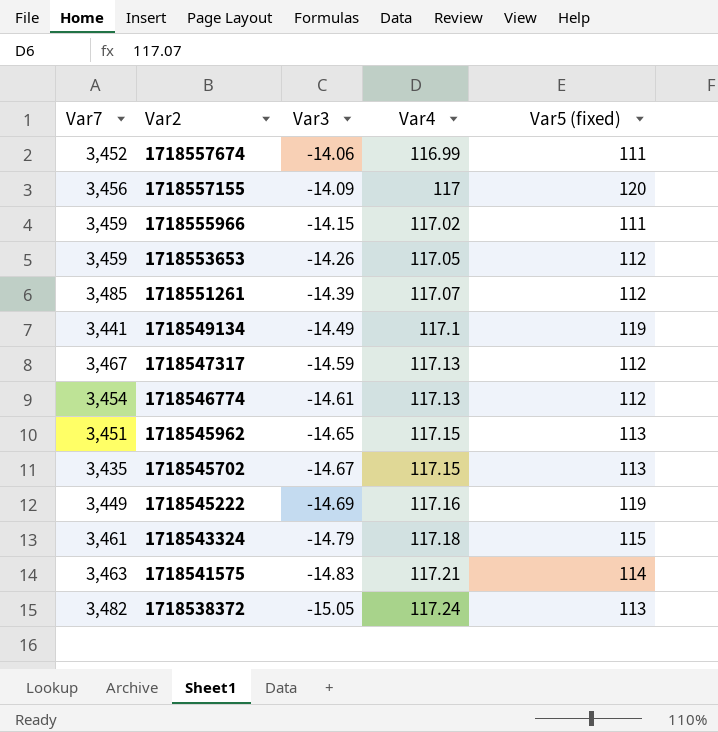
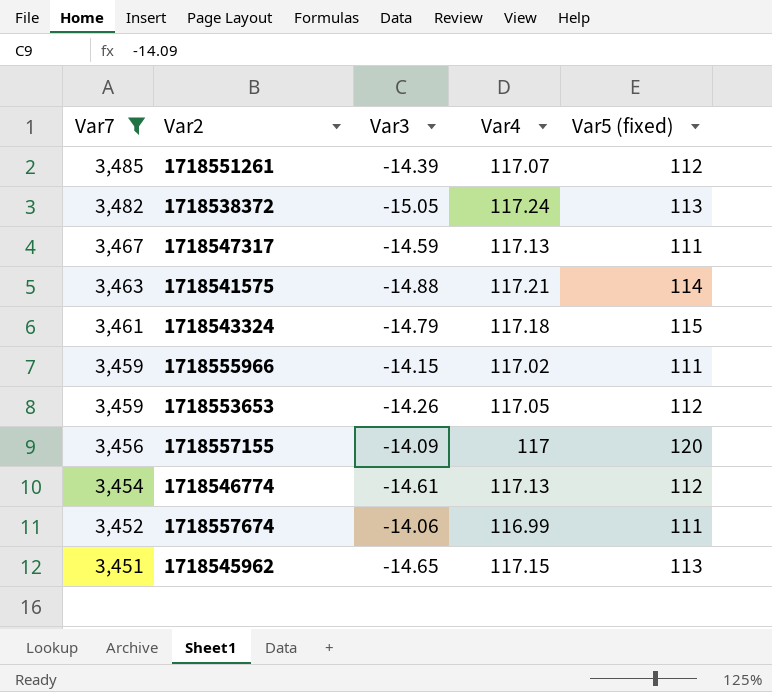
filter: none -> Var7 >= 3,451
row order: Var2 descending -> Var7 descending
1718547317 | Var5 (fixed): 112 -> 111
1718541575 | Var3: -14.83 -> -14.88

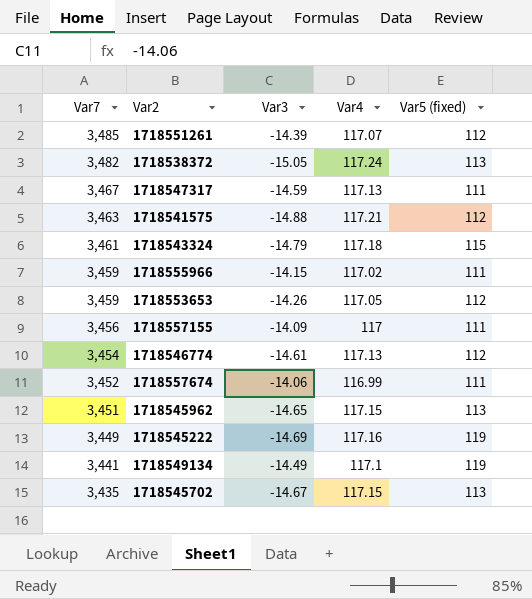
filter: Var7 >= 3,451 -> none
1718541575 | Var5 (fixed): 114 -> 112
1718557155 | Var5 (fixed): 120 -> 111

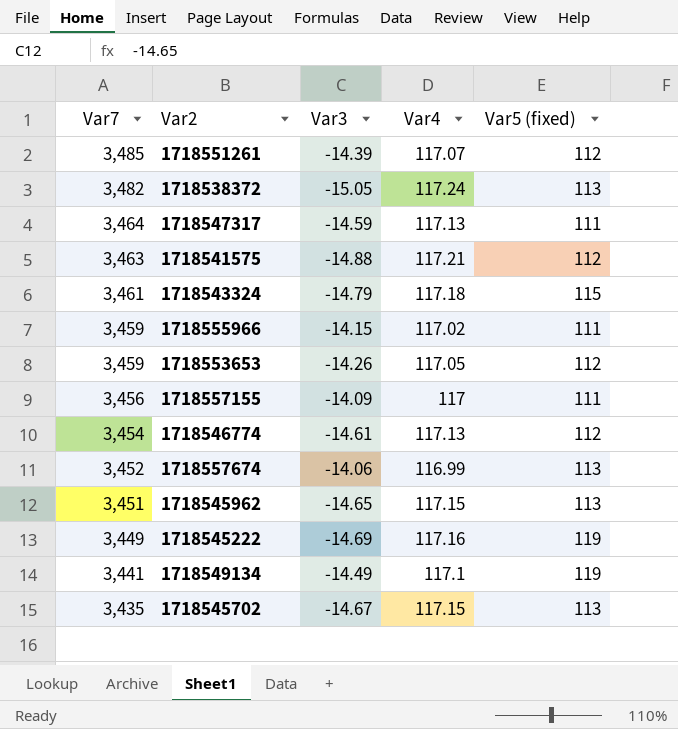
1718547317 | Var7: 3,467 -> 3,464
1718557674 | Var5 (fixed): 111 -> 113

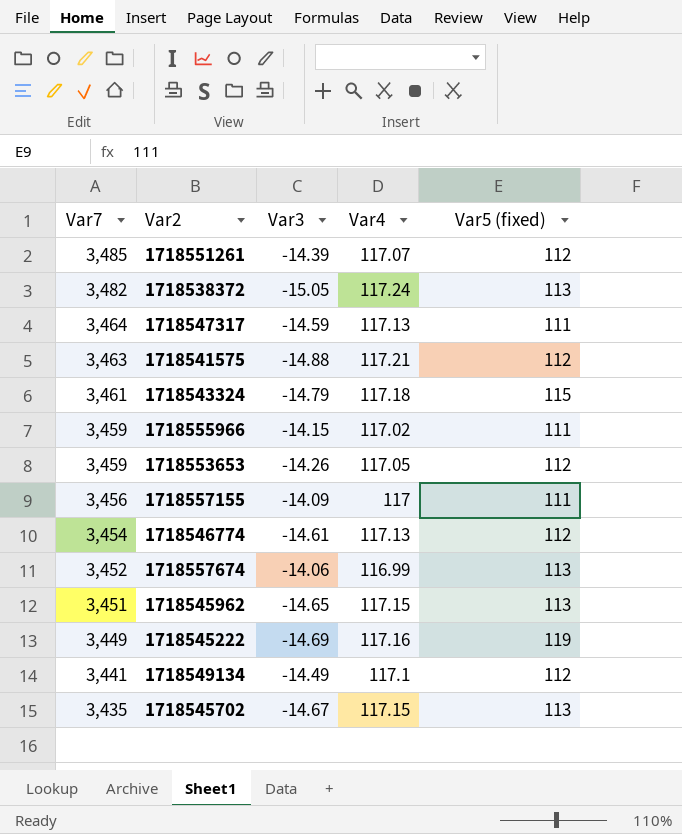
1718549134 | Var5 (fixed): 119 -> 112

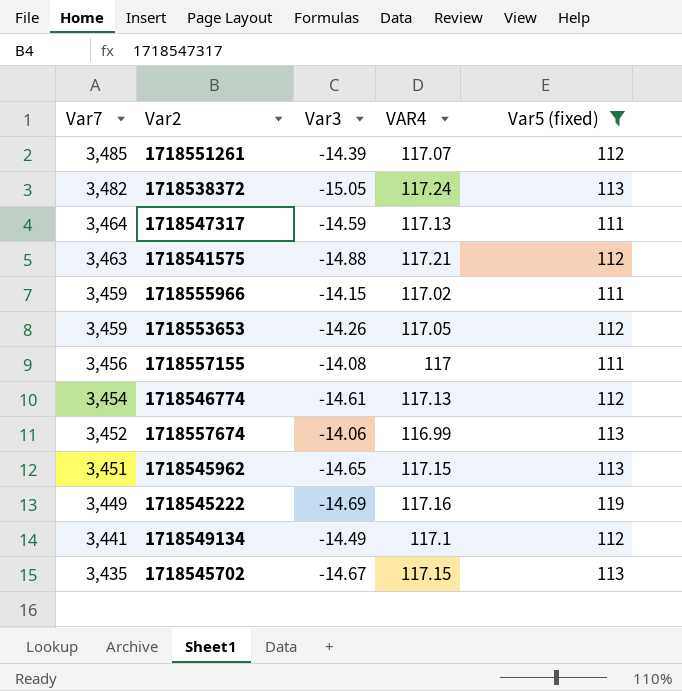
filter: none -> Var5 (fixed) != 115
column name: Var4 -> VAR4
1718557155 | Var3: -14.09 -> -14.08

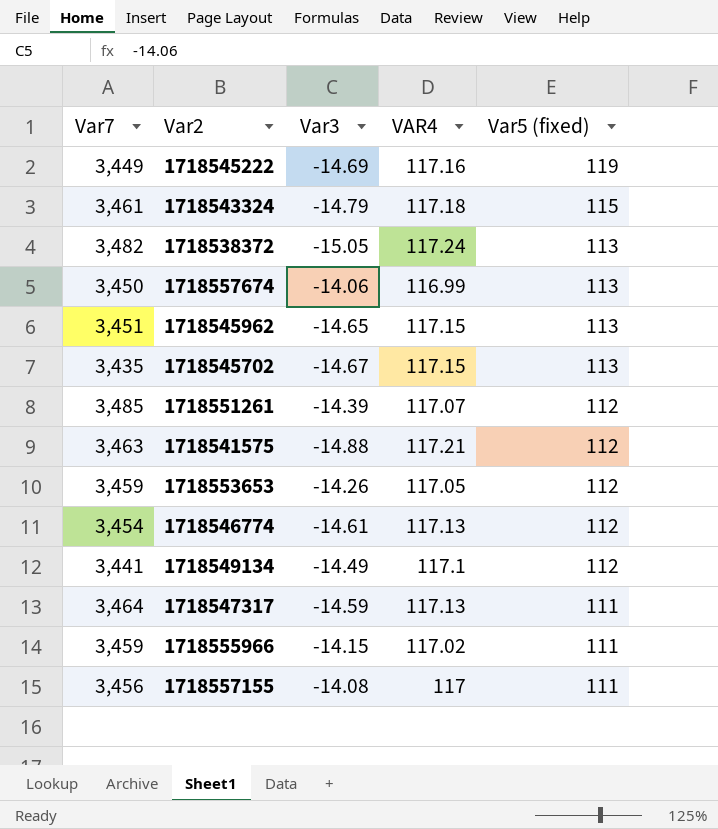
filter: Var5 (fixed) != 115 -> none
row order: Var7 descending -> Var5 (fixed) descending
1718557674 | Var7: 3,452 -> 3,450

